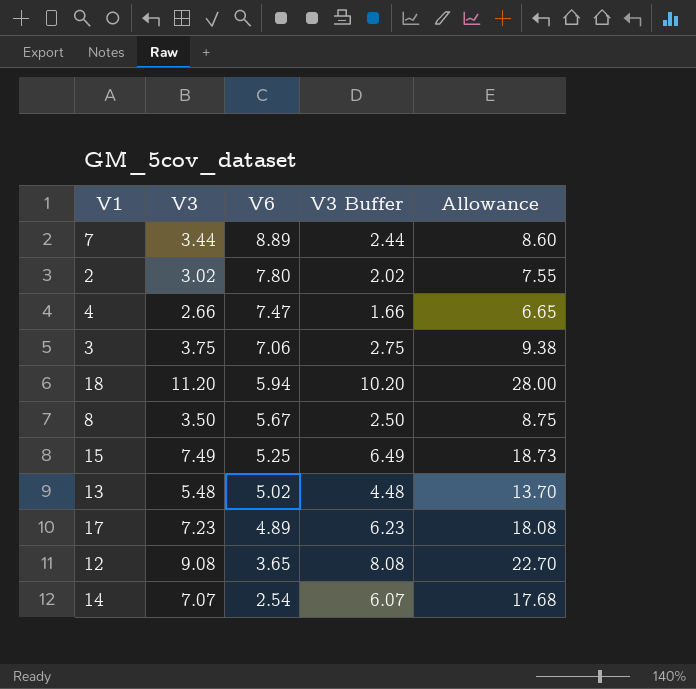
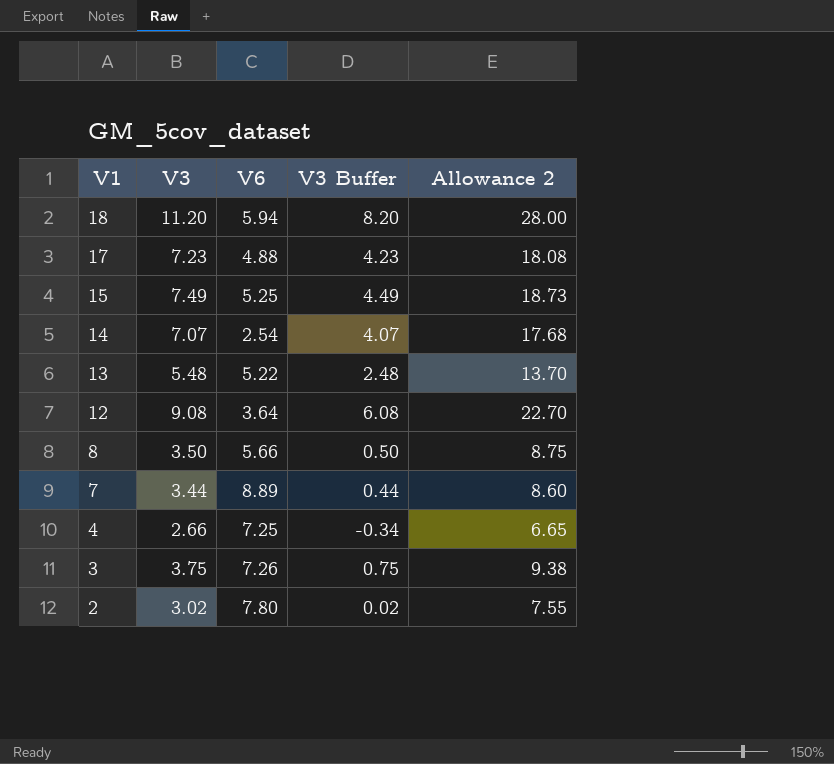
row order: V6 descending -> V1 descending
column V3 Buffer | formula: [V3] - 1 -> [V3] - 3
column name: Allowance -> Allowance 2
17 | V6: 4.89 -> 4.88
13 | V6: 5.02 -> 5.22
12 | V6: 3.65 -> 3.64
8 | V6: 5.67 -> 5.66
4 | V6: 7.47 -> 7.25
3 | V6: 7.06 -> 7.26

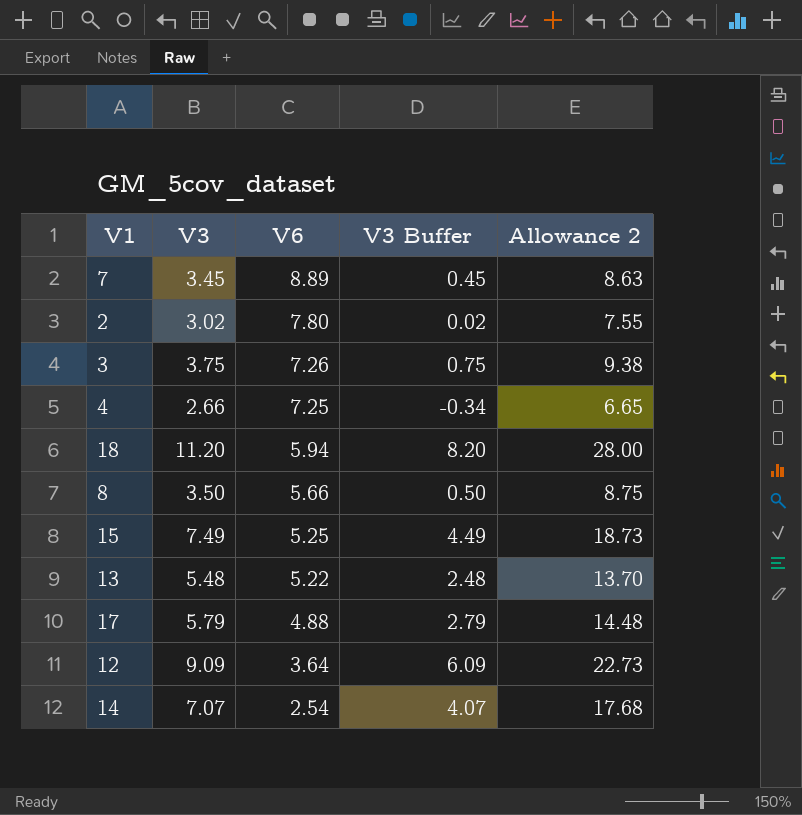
row order: V1 descending -> V6 descending
7 | V3: 3.44 -> 3.45
7 | V3 Buffer: 0.44 -> 0.45
7 | Allowance 2: 8.60 -> 8.63
17 | V3: 7.23 -> 5.79
17 | V3 Buffer: 4.23 -> 2.79
17 | Allowance 2: 18.08 -> 14.48
12 | V3: 9.08 -> 9.09
12 | V3 Buffer: 6.08 -> 6.09
12 | Allowance 2: 22.70 -> 22.73

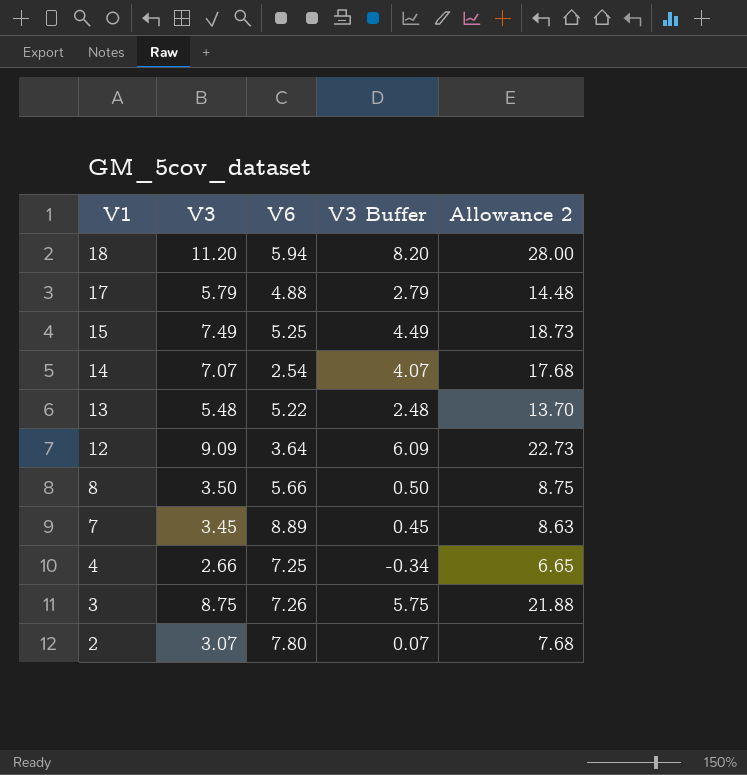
row order: V6 descending -> V1 descending
3 | V3: 3.75 -> 8.75
3 | V3 Buffer: 0.75 -> 5.75
3 | Allowance 2: 9.38 -> 21.88
2 | V3: 3.02 -> 3.07
2 | V3 Buffer: 0.02 -> 0.07
2 | Allowance 2: 7.55 -> 7.68

